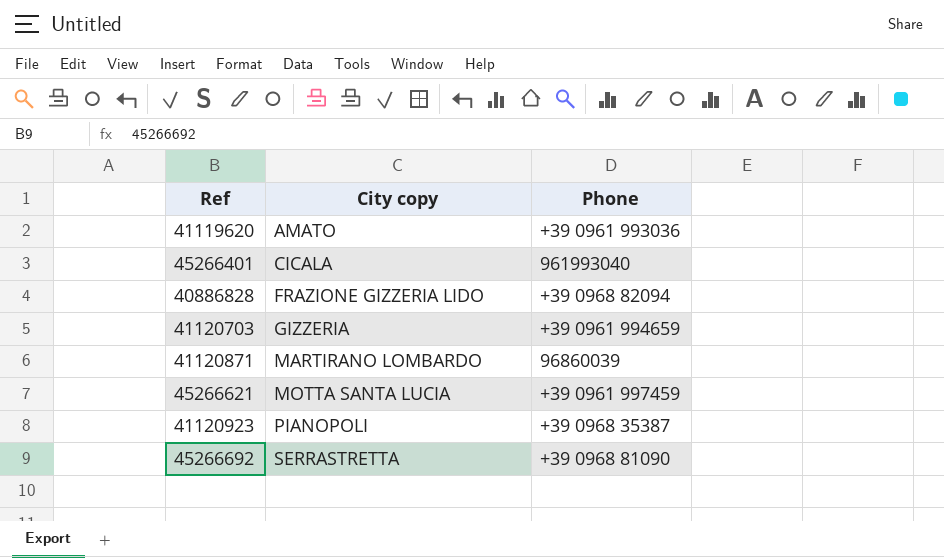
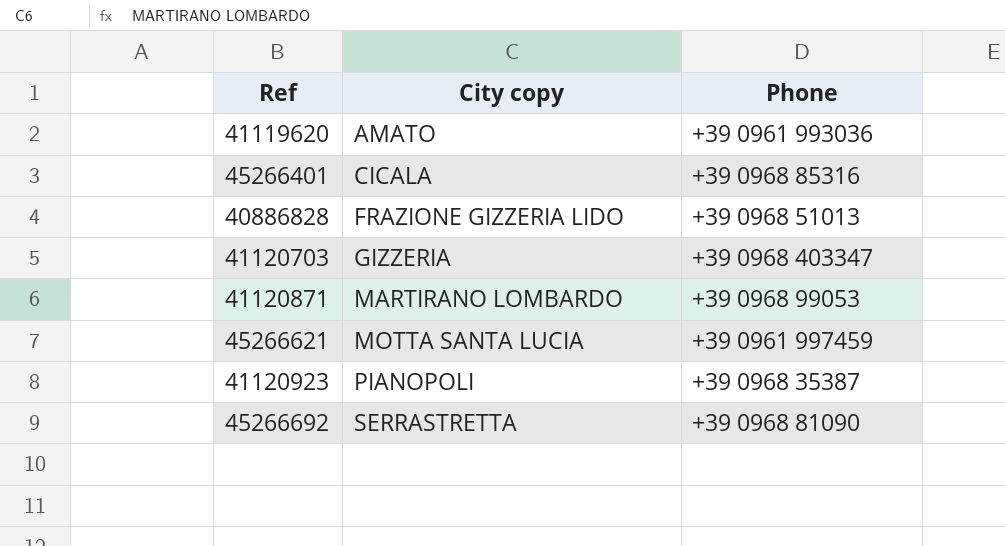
45266401 | Phone: 961993040 -> +39 0968 85316
40886828 | Phone: +39 0968 82094 -> +39 0968 51013
41120703 | Phone: +39 0961 994659 -> +39 0968 403347
41120871 | Phone: 96860039 -> +39 0968 99053

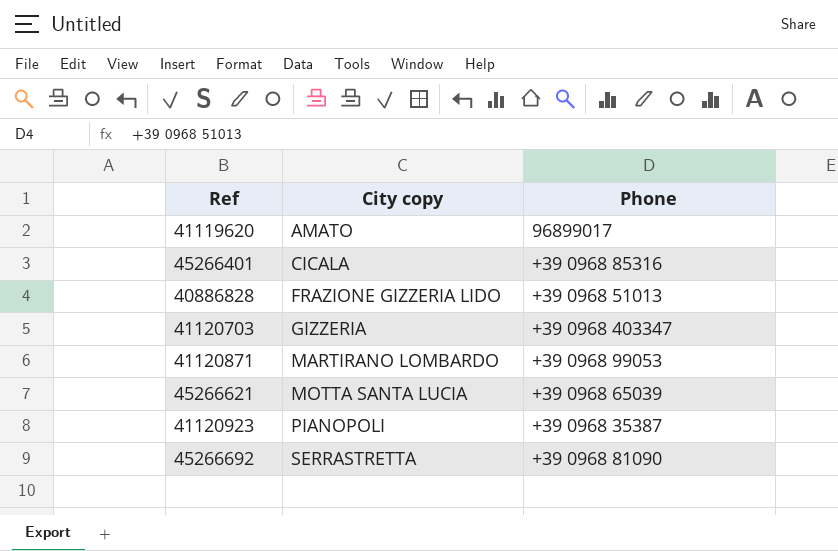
41119620 | Phone: +39 0961 993036 -> 96899017
45266621 | Phone: +39 0961 997459 -> +39 0968 65039

